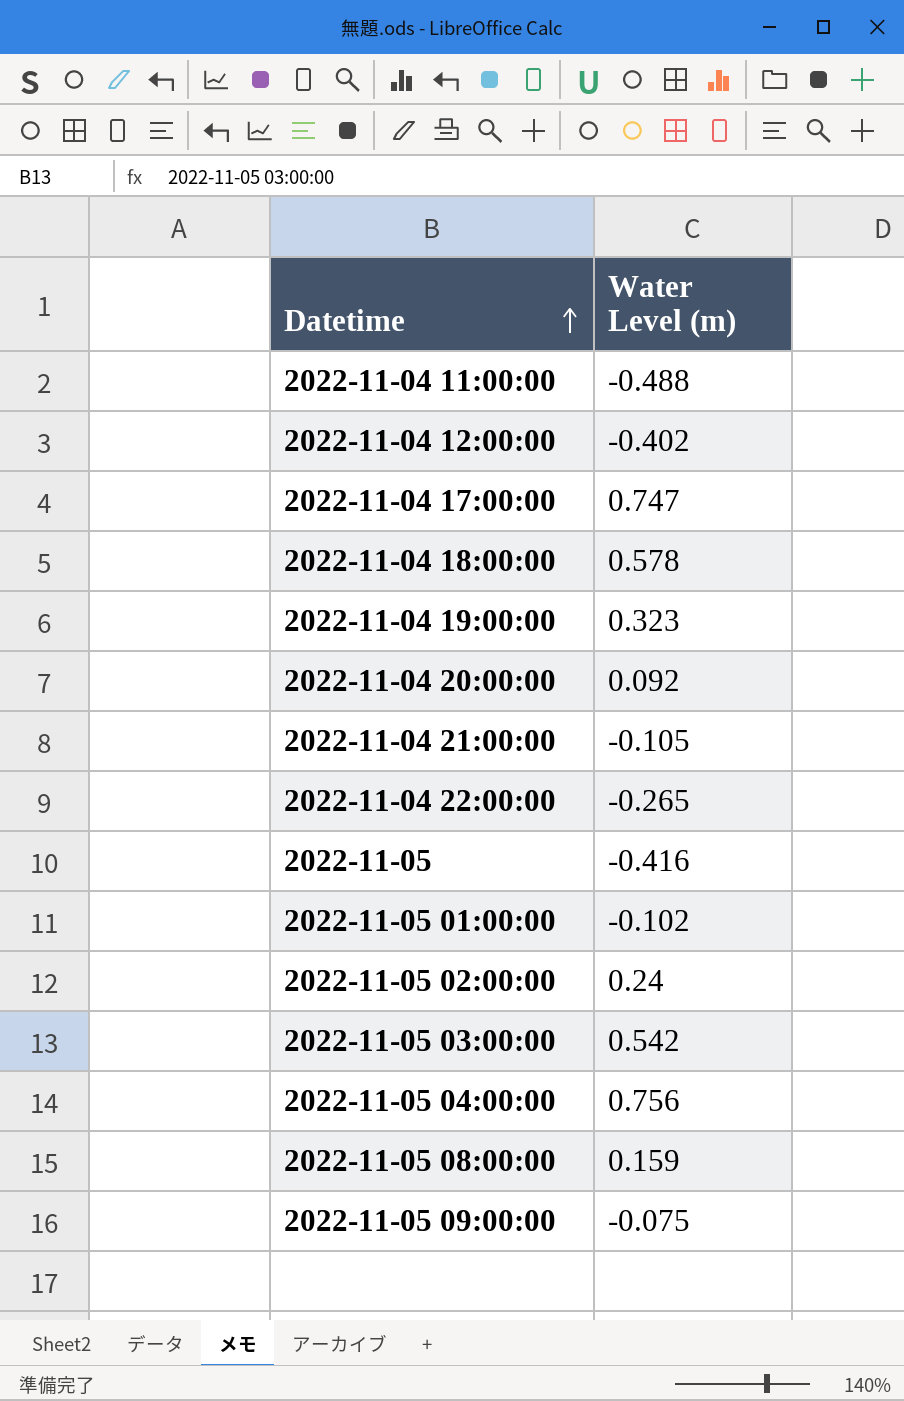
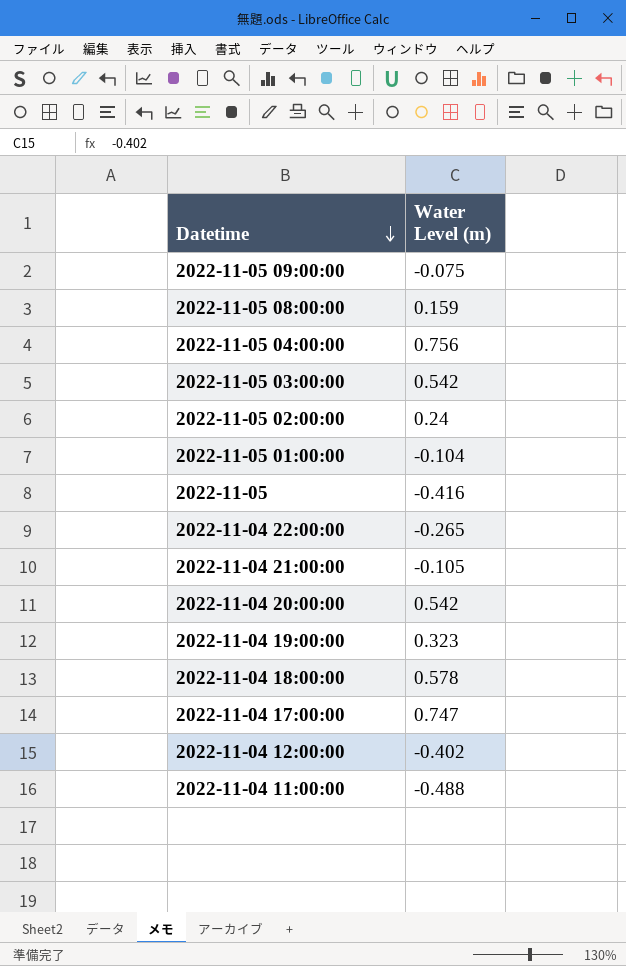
row order: Datetime ascending -> Datetime descending
2022-11-05 01:00:00 | Water Level (m): -0.102 -> -0.104
2022-11-04 20:00:00 | Water Level (m): 0.092 -> 0.542

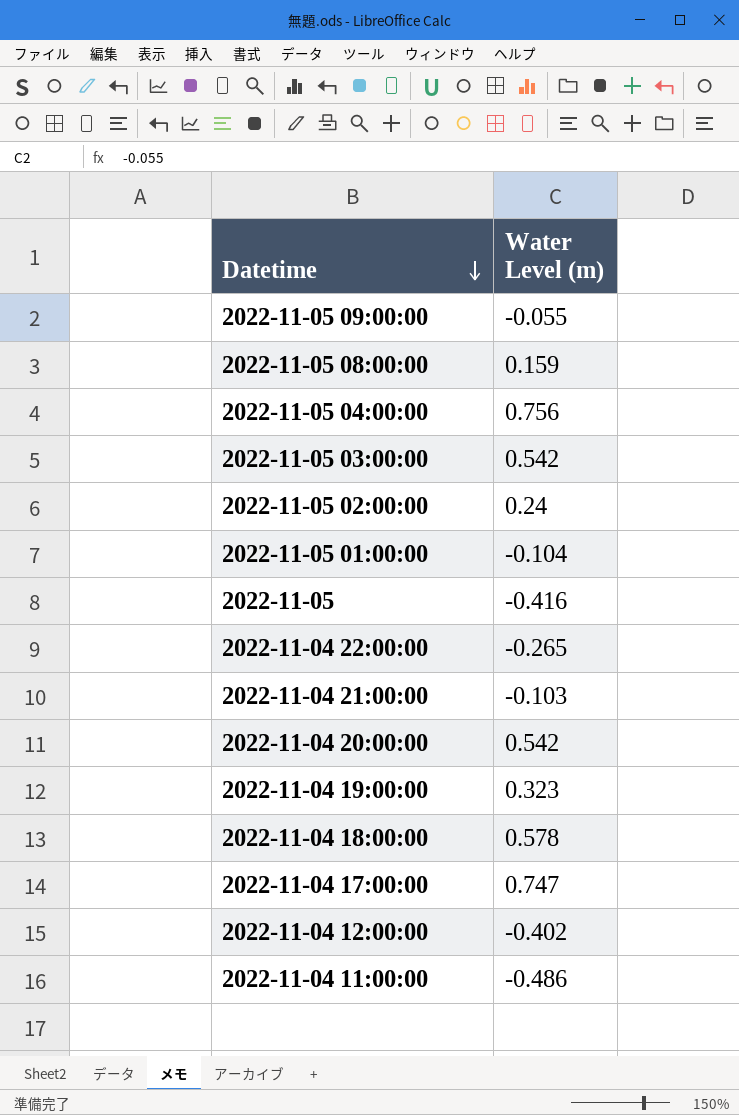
2022-11-05 09:00:00 | Water Level (m): -0.075 -> -0.055
2022-11-04 21:00:00 | Water Level (m): -0.105 -> -0.103
2022-11-04 11:00:00 | Water Level (m): -0.488 -> -0.486

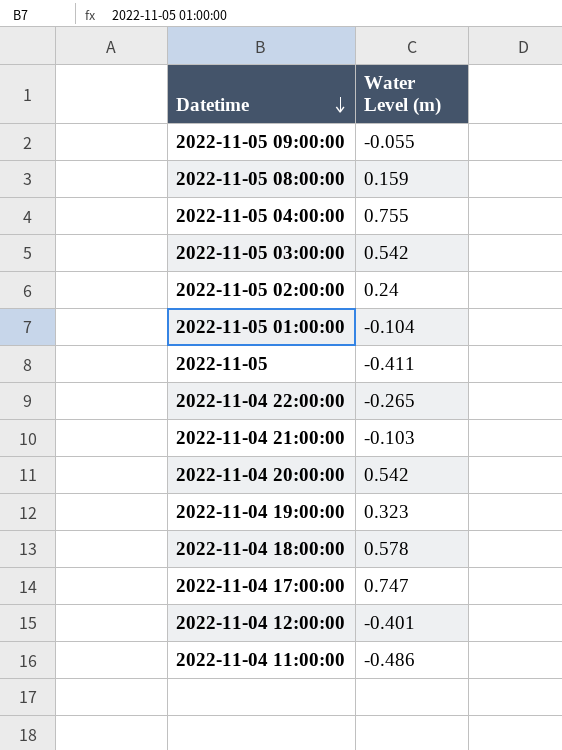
2022-11-05 04:00:00 | Water Level (m): 0.756 -> 0.755
2022-11-05 | Water Level (m): -0.416 -> -0.411
2022-11-04 12:00:00 | Water Level (m): -0.402 -> -0.401

